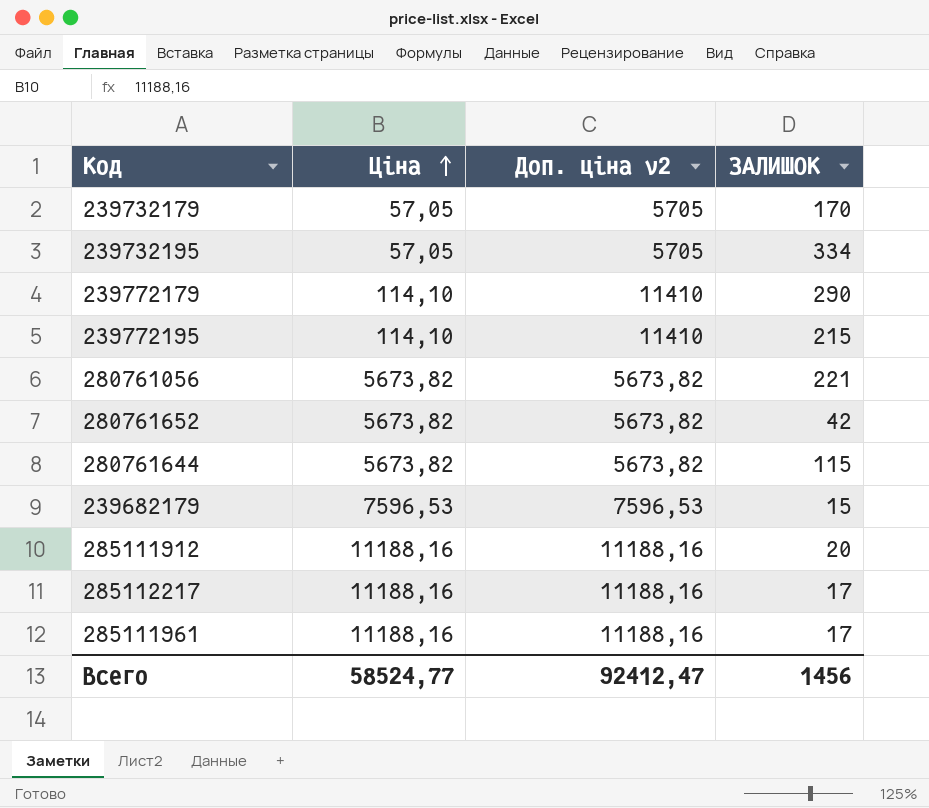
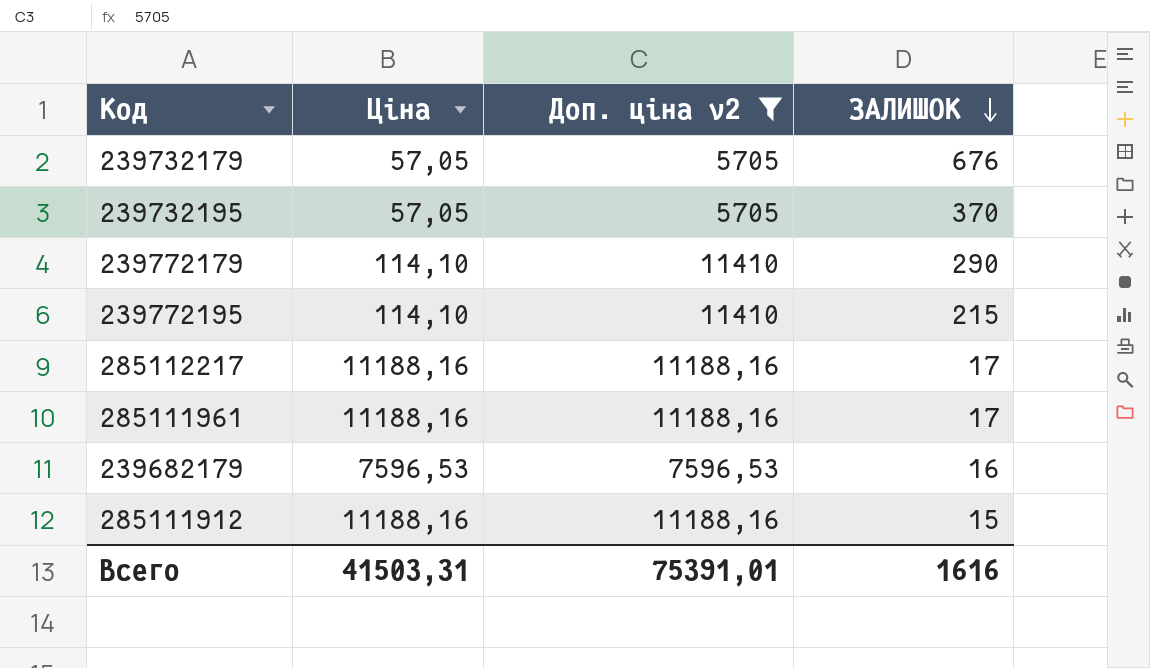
filter: none -> Доп. ціна v2 != 5673,82
row order: Ціна ascending -> ЗАЛИШОК descending
239732179 | ЗАЛИШОК: 170 -> 676
239732195 | ЗАЛИШОК: 334 -> 370
239682179 | ЗАЛИШОК: 15 -> 16
285111912 | ЗАЛИШОК: 20 -> 15
Всего | Ціна: 58524,77 -> 41503,31
Всего | Доп. ціна v2: 92412,47 -> 75391,01
Всего | ЗАЛИШОК: 1456 -> 1616

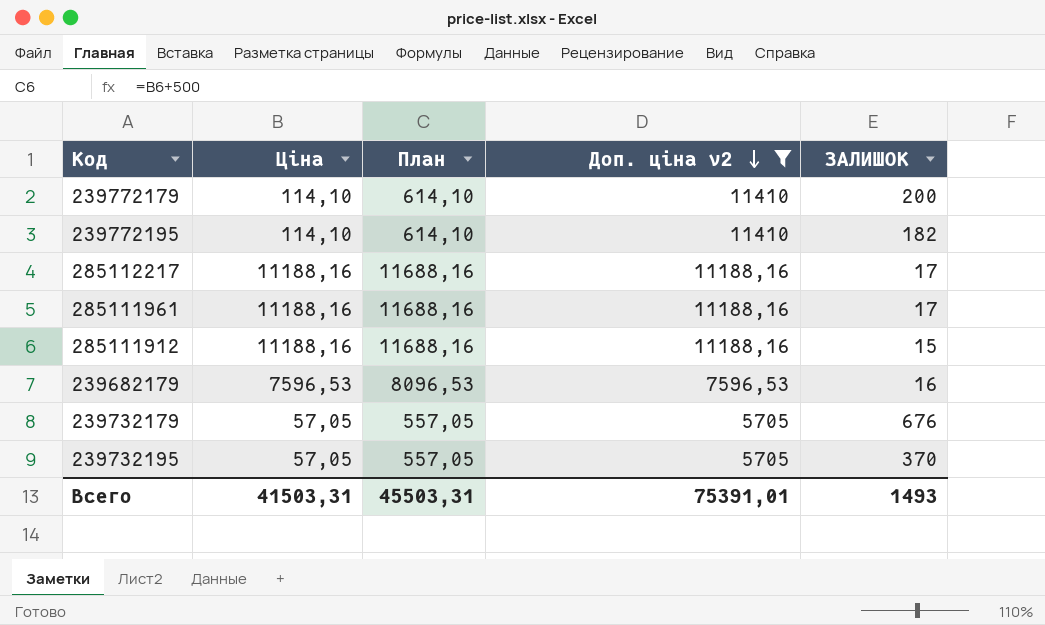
row order: ЗАЛИШОК descending -> Доп. ціна v2 descending
column План | formula: none -> [Ціна] + 500
239772179 | ЗАЛИШОК: 290 -> 200
239772195 | ЗАЛИШОК: 215 -> 182
Всего | ЗАЛИШОК: 1616 -> 1493

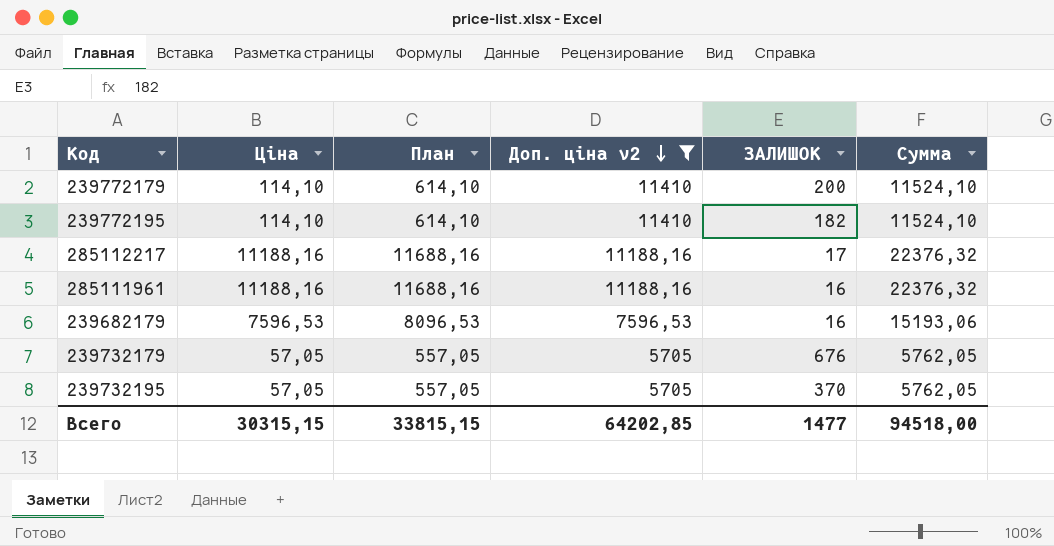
column Сумма | formula: none -> [Ціна] + [Доп. ціна v2]
row 285111912: 11188,16 | 11688,16 | 11188,16 | 15 -> none
285111961 | ЗАЛИШОК: 17 -> 16
Всего | Ціна: 41503,31 -> 30315,15
Всего | План: 45503,31 -> 33815,15
Всего | Доп. ціна v2: 75391,01 -> 64202,85
Всего | ЗАЛИШОК: 1493 -> 1477

